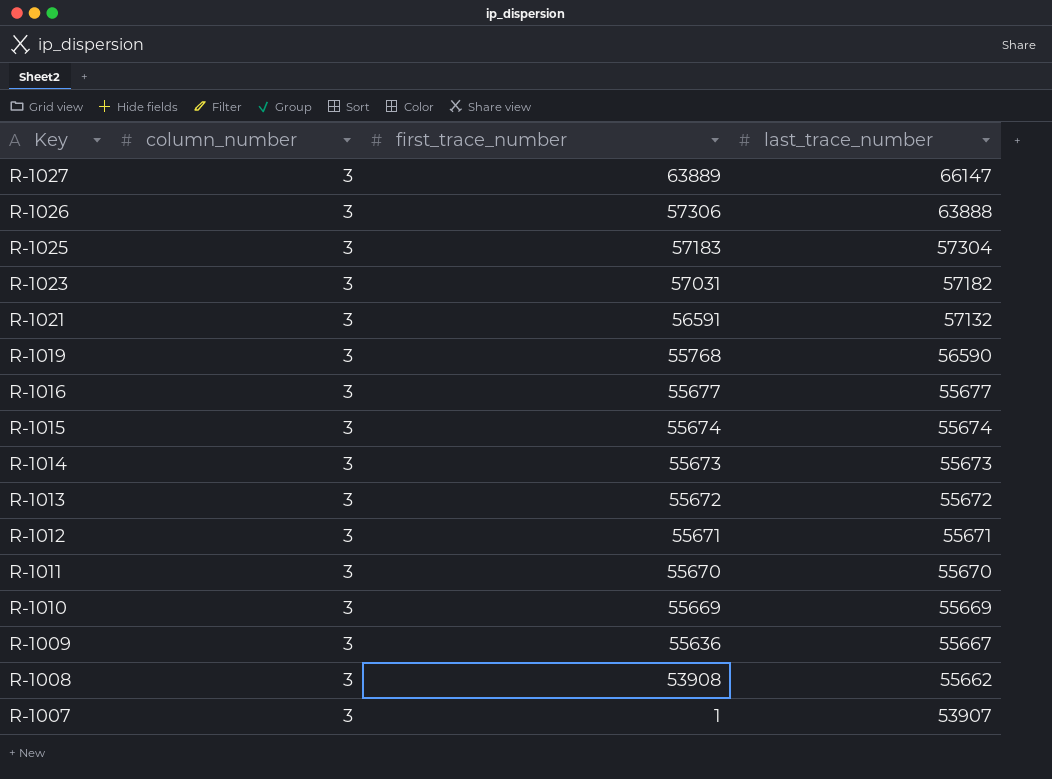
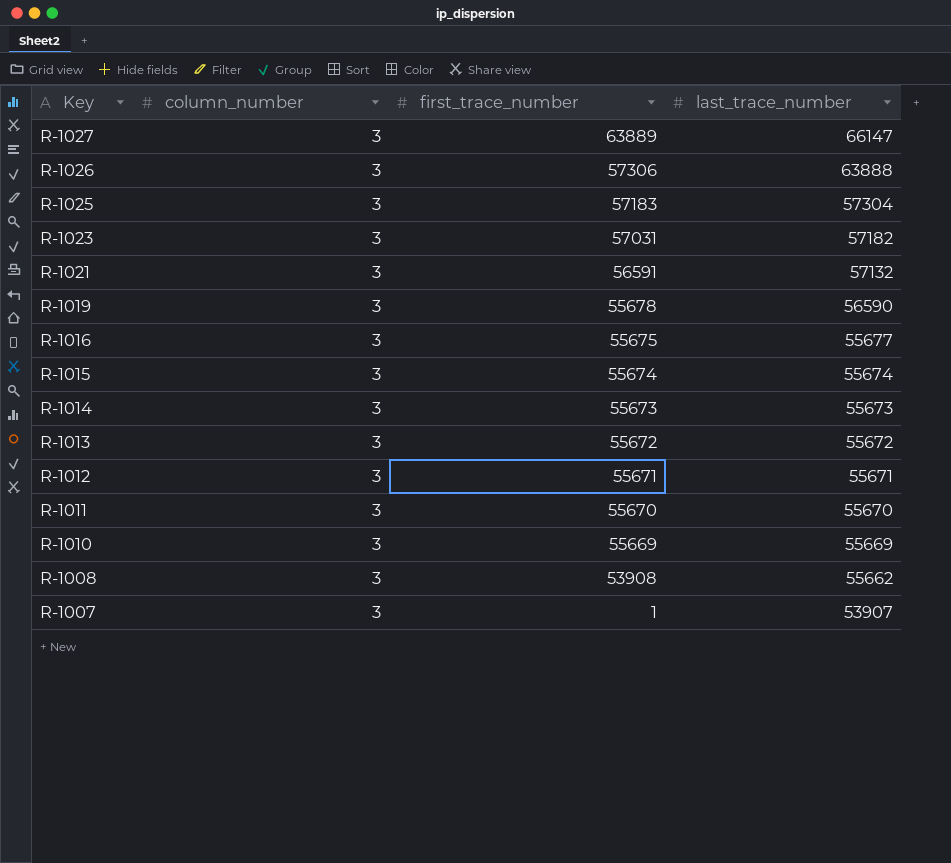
row R-1009: 3 | 55636 | 55667 -> none
R-1019 | first_trace_number: 55768 -> 55678
R-1016 | first_trace_number: 55677 -> 55675

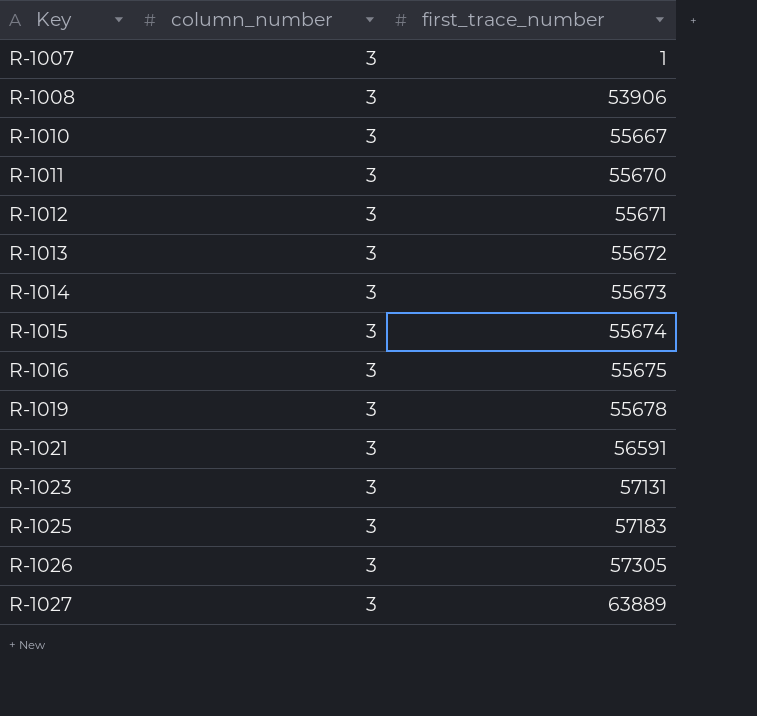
row order: Key descending -> Key ascending
column last_trace_number | position: 4 -> none
R-1008 | first_trace_number: 53908 -> 53906
R-1010 | first_trace_number: 55669 -> 55667
R-1023 | first_trace_number: 57031 -> 57131
R-1026 | first_trace_number: 57306 -> 57305

